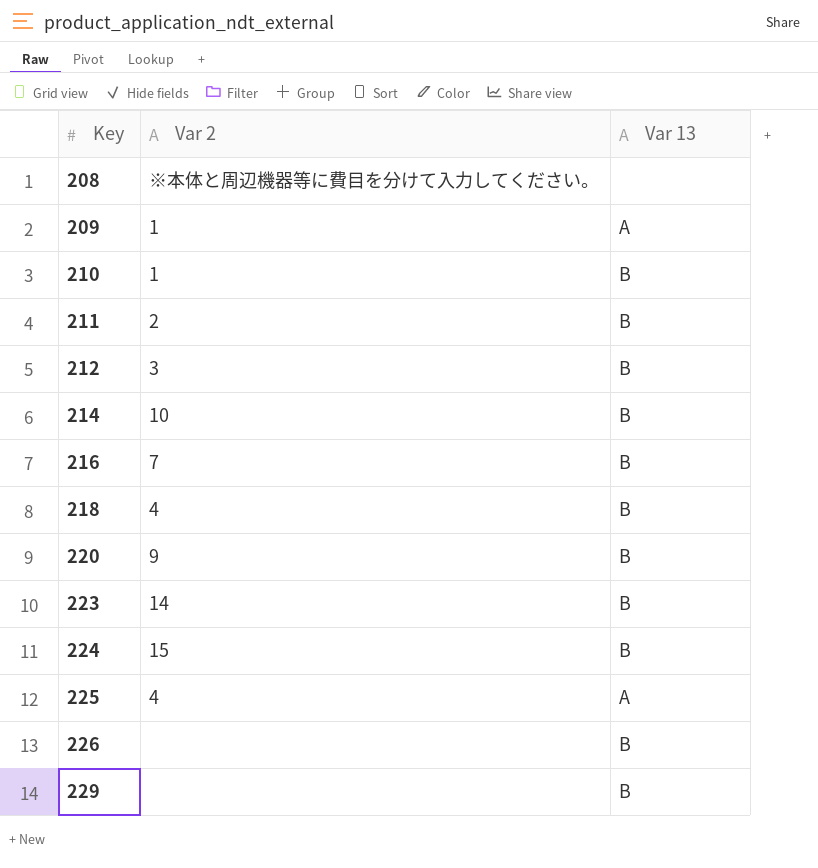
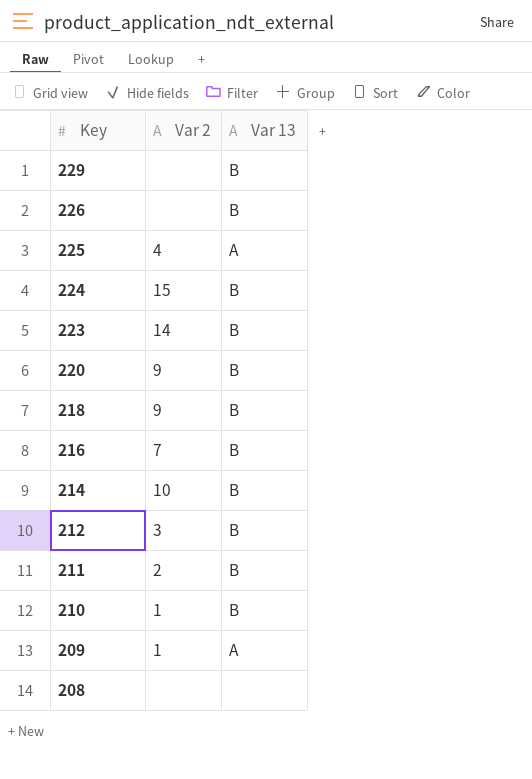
row order: Key ascending -> Key descending
218 | Var 2: 4 -> 9
208 | Var 2: ※本体と周辺機器等に費目を分けて入力してください。 -> none

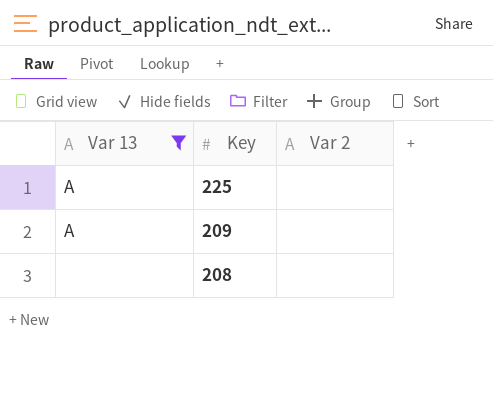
filter: none -> Var 13 != B
column Var 13 | position: 3 -> 1
225 | Var 2: 4 -> none
209 | Var 2: 1 -> none

